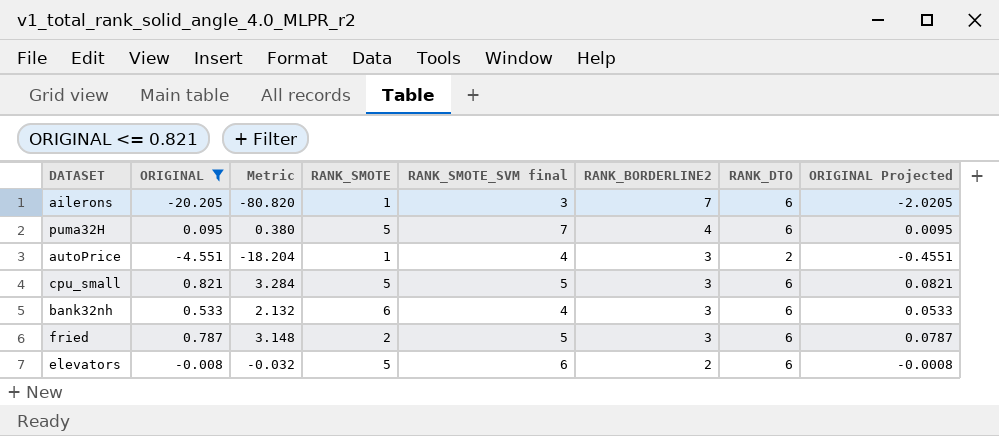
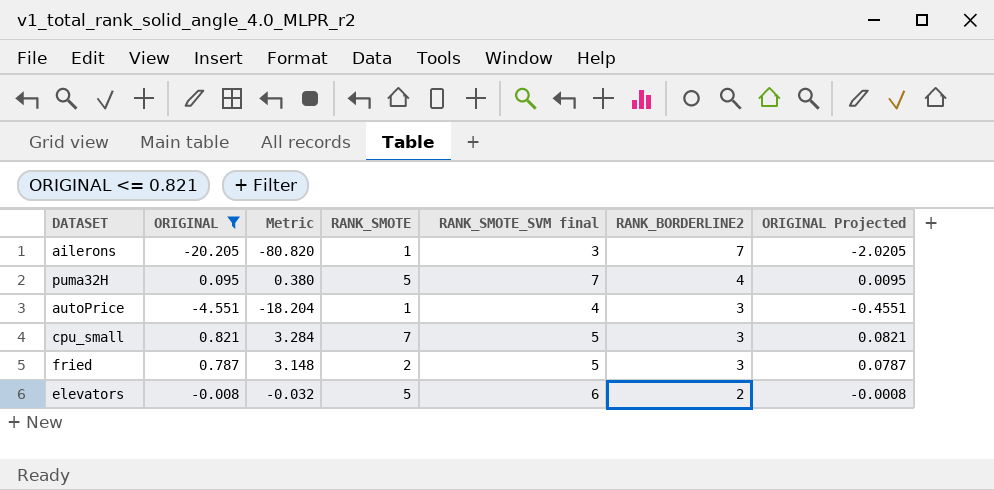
column RANK_DTO | position: 7 -> none
row bank32nh: 0.533 | 2.132 | 6 | 4 | 3 | 6 | 0.0533 -> none
cpu_small | RANK_SMOTE: 5 -> 7

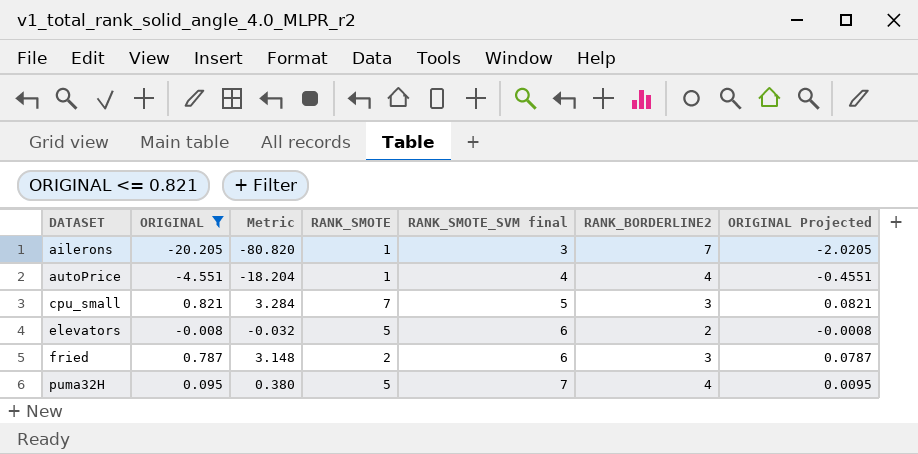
row order: RANK_BORDERLINE2 descending -> DATASET ascending
autoPrice | RANK_BORDERLINE2: 3 -> 4
fried | RANK_SMOTE_SVM final: 5 -> 6

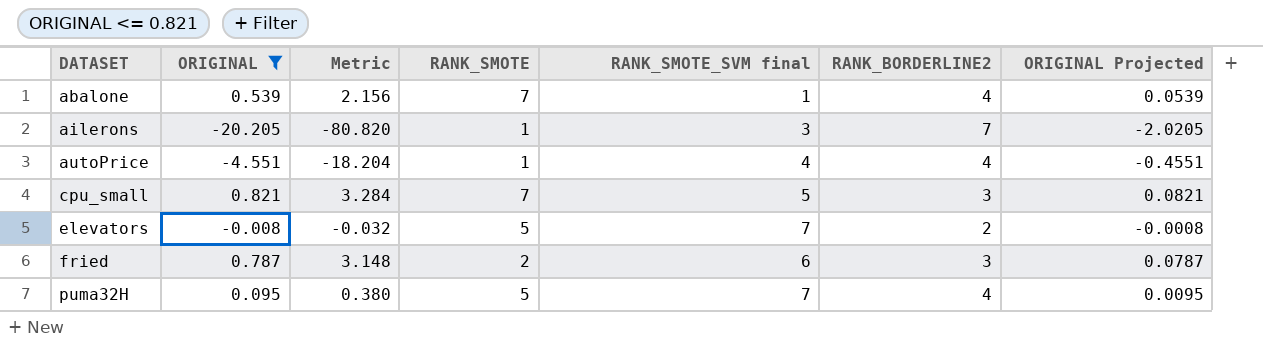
row abalone: none -> 0.539 | 2.156 | 7 | 1 | 4 | 0.0539
elevators | RANK_SMOTE_SVM final: 6 -> 7

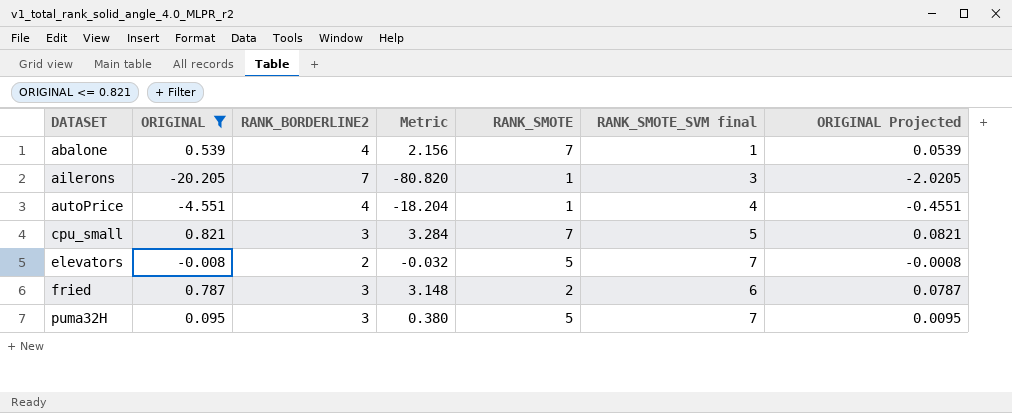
column RANK_BORDERLINE2 | position: 6 -> 3
puma32H | RANK_BORDERLINE2: 4 -> 3

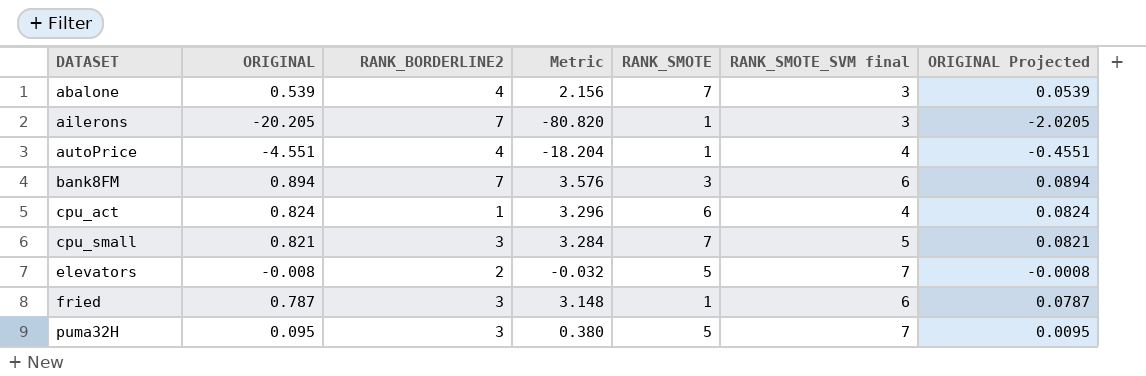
filter: ORIGINAL <= 0.821 -> none
abalone | RANK_SMOTE_SVM final: 1 -> 3
fried | RANK_SMOTE: 2 -> 1

